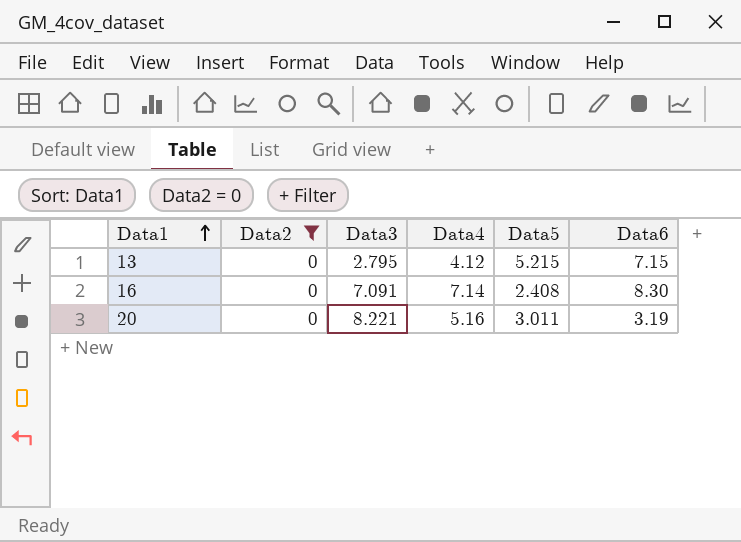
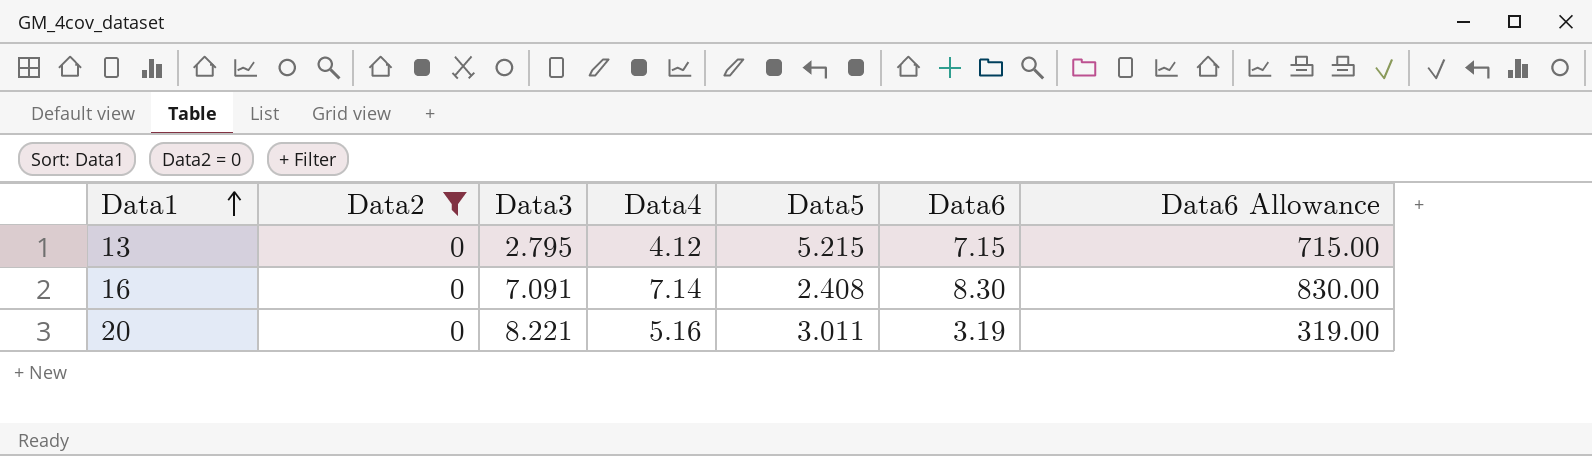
column Data6 Allowance | formula: none -> [Data6] * 100

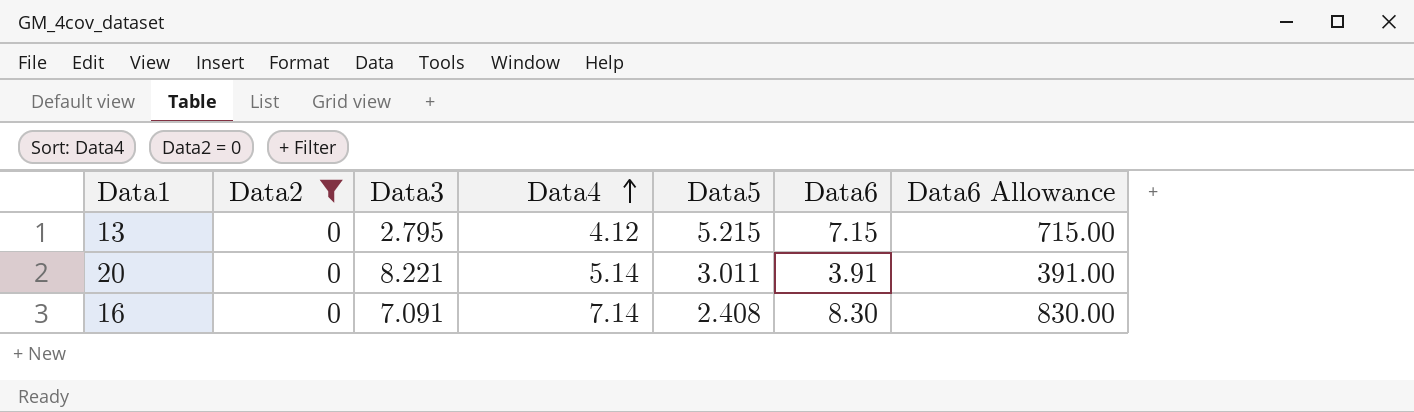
row order: Data1 ascending -> Data4 ascending
20 | Data4: 5.16 -> 5.14
20 | Data6: 3.19 -> 3.91
20 | Data6 Allowance: 319.00 -> 391.00

